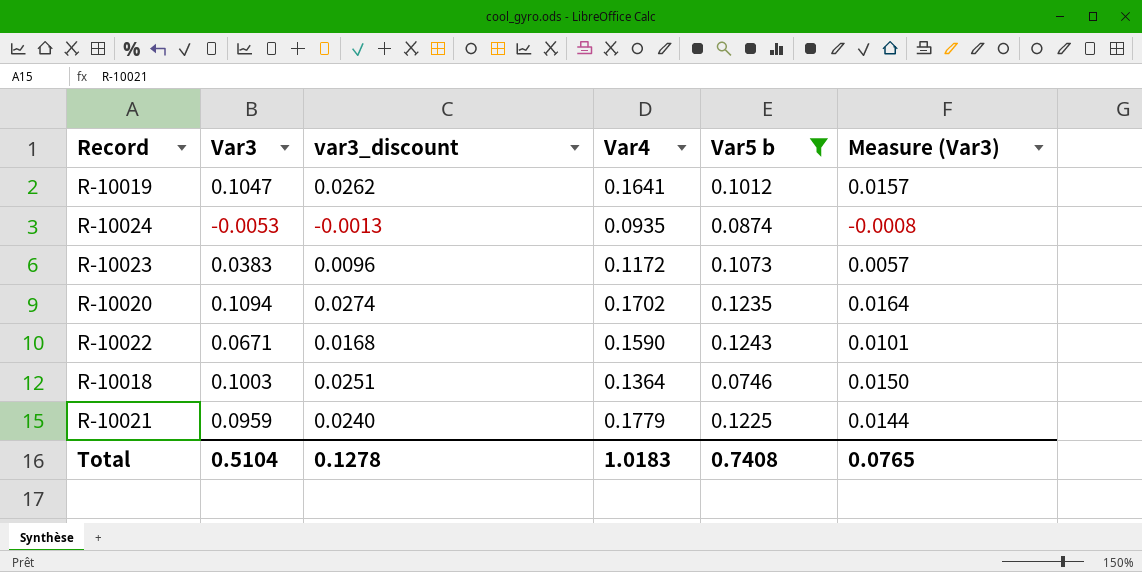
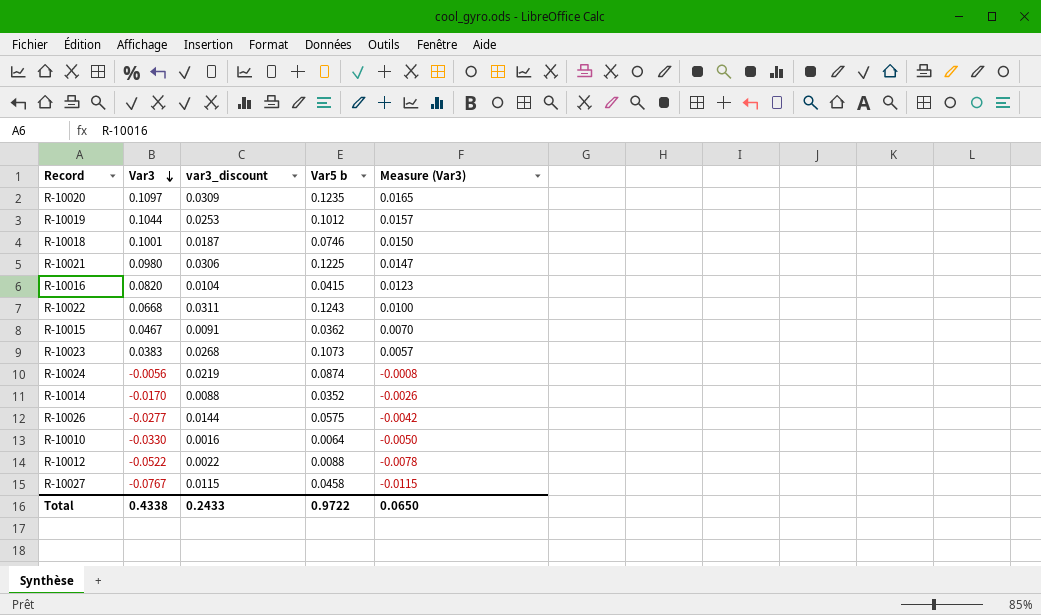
filter: Var5 b >= 0.0746 -> none
row order: none -> Var3 descending
column Var4 | position: 4 -> none
column var3_discount | formula: [Var3] * 0.25 -> [Var5 b] * 0.25
R-10020 | Var3: 0.1094 -> 0.1097
R-10020 | Measure (Var3): 0.0164 -> 0.0165
R-10019 | Var3: 0.1047 -> 0.1044
R-10018 | Var3: 0.1003 -> 0.1001
R-10021 | Var3: 0.0959 -> 0.0980
R-10021 | Measure (Var3): 0.0144 -> 0.0147
R-10022 | Var3: 0.0671 -> 0.0668
R-10022 | Measure (Var3): 0.0101 -> 0.0100
R-10024 | Var3: -0.0053 -> -0.0056
Total | Var3: 0.5104 -> 0.4338
Total | var3_discount: 0.1278 -> 0.2433
Total | Var5 b: 0.7408 -> 0.9722
Total | Measure (Var3): 0.0765 -> 0.0650

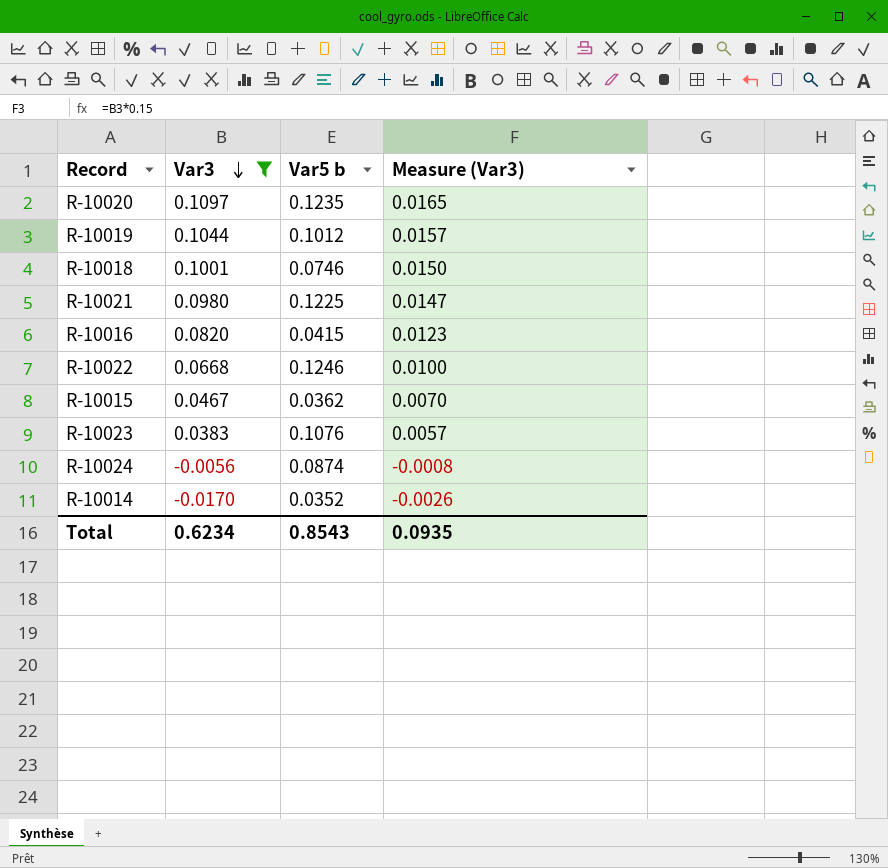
filter: none -> Var3 >= -0.0170
column var3_discount | formula: [Var5 b] * 0.25 -> none
R-10022 | Var5 b: 0.1243 -> 0.1246
R-10023 | Var5 b: 0.1073 -> 0.1076
Total | Var3: 0.4338 -> 0.6234
Total | Var5 b: 0.9722 -> 0.8543
Total | Measure (Var3): 0.0650 -> 0.0935

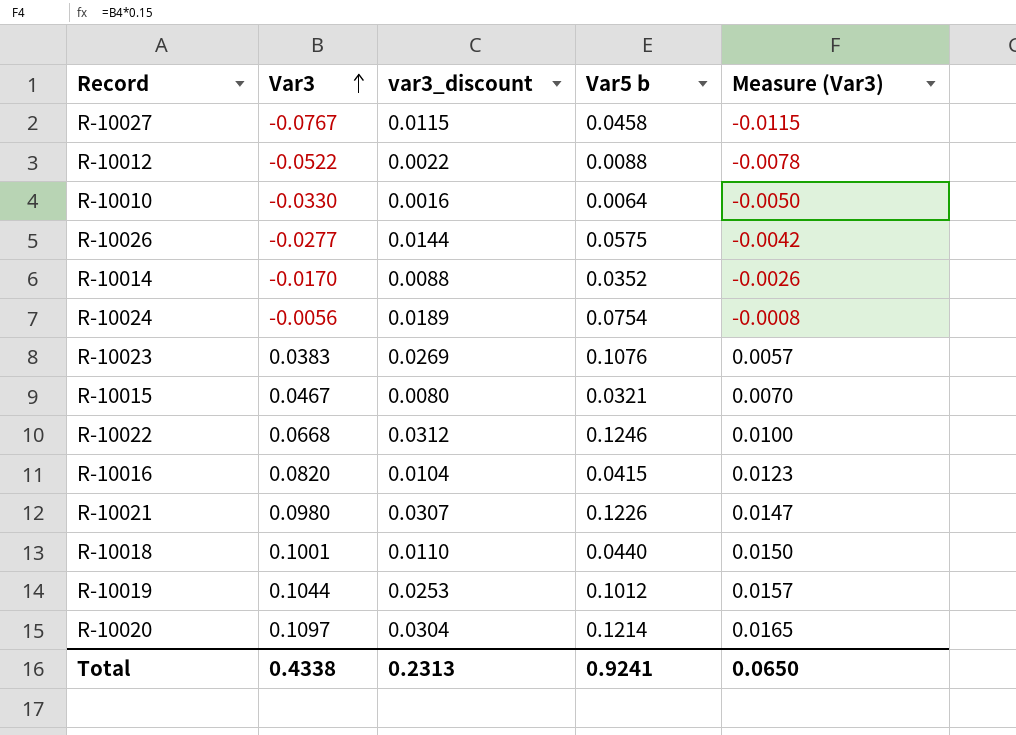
filter: Var3 >= -0.0170 -> none
row order: Var3 descending -> Var3 ascending
column var3_discount | formula: none -> [Var5 b] * 0.25
R-10024 | Var5 b: 0.0874 -> 0.0754
R-10015 | Var5 b: 0.0362 -> 0.0321
R-10021 | Var5 b: 0.1225 -> 0.1226
R-10018 | Var5 b: 0.0746 -> 0.0440
R-10020 | Var5 b: 0.1235 -> 0.1214
Total | Var3: 0.6234 -> 0.4338
Total | Var5 b: 0.8543 -> 0.9241
Total | Measure (Var3): 0.0935 -> 0.0650

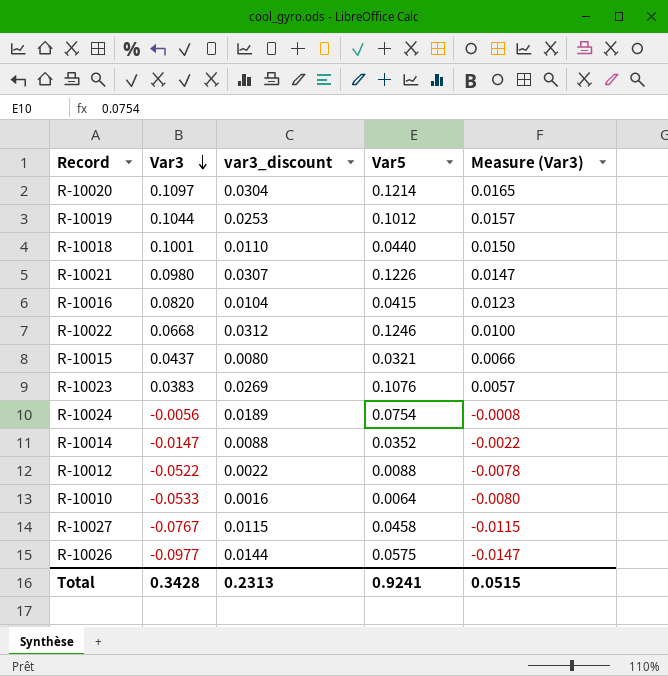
row order: Var3 ascending -> Var3 descending
column name: Var5 b -> Var5
R-10015 | Var3: 0.0467 -> 0.0437
R-10015 | Measure (Var3): 0.0070 -> 0.0066
R-10014 | Var3: -0.0170 -> -0.0147
R-10014 | Measure (Var3): -0.0026 -> -0.0022
R-10010 | Var3: -0.0330 -> -0.0533
R-10010 | Measure (Var3): -0.0050 -> -0.0080
R-10026 | Var3: -0.0277 -> -0.0977
R-10026 | Measure (Var3): -0.0042 -> -0.0147
Total | Var3: 0.4338 -> 0.3428
Total | Measure (Var3): 0.0650 -> 0.0515

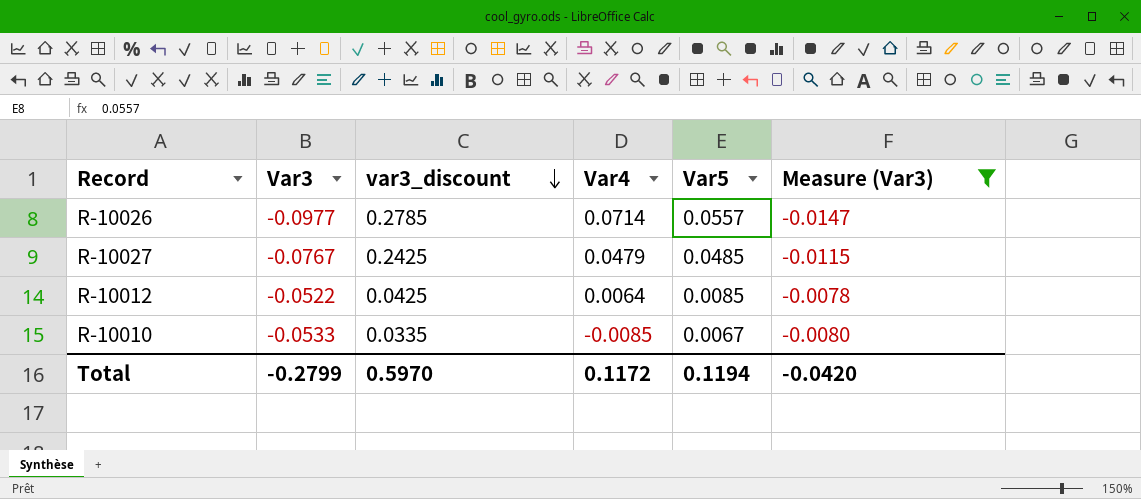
filter: none -> Measure (Var3) <= -0.0078
row order: Var3 descending -> var3_discount descending
column var3_discount | formula: [Var5] * 0.25 -> [Var5] * 5
column Var4 | position: none -> 4
R-10026 | Var5: 0.0575 -> 0.0557
R-10027 | Var5: 0.0458 -> 0.0485
R-10012 | Var5: 0.0088 -> 0.0085
R-10010 | Var5: 0.0064 -> 0.0067
Total | Var3: 0.3428 -> -0.2799
Total | var3_discount: 0.2313 -> 0.5970
Total | Var5: 0.9241 -> 0.1194
Total | Measure (Var3): 0.0515 -> -0.0420

